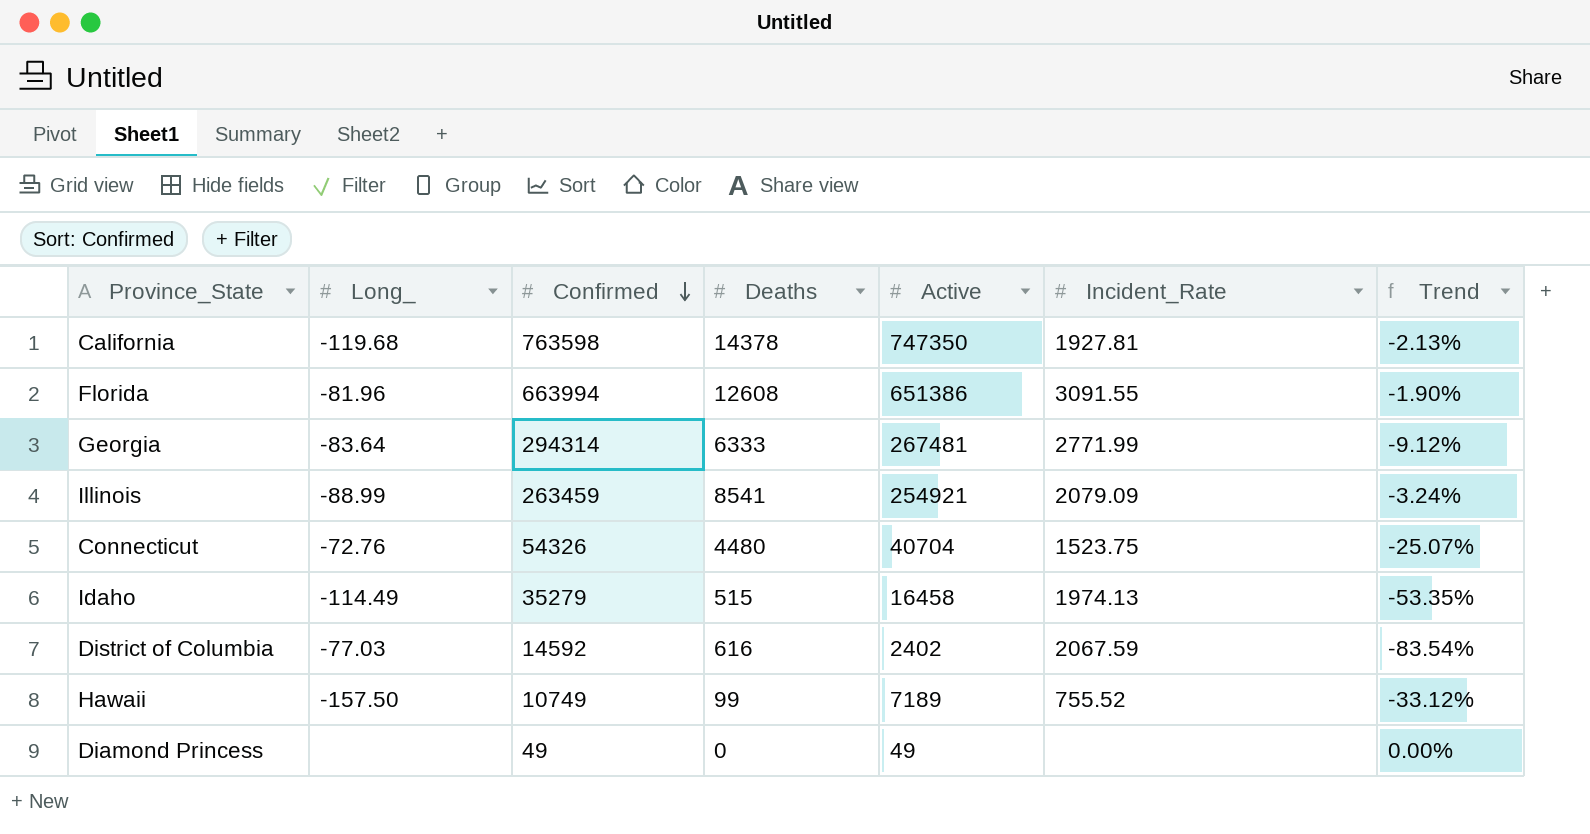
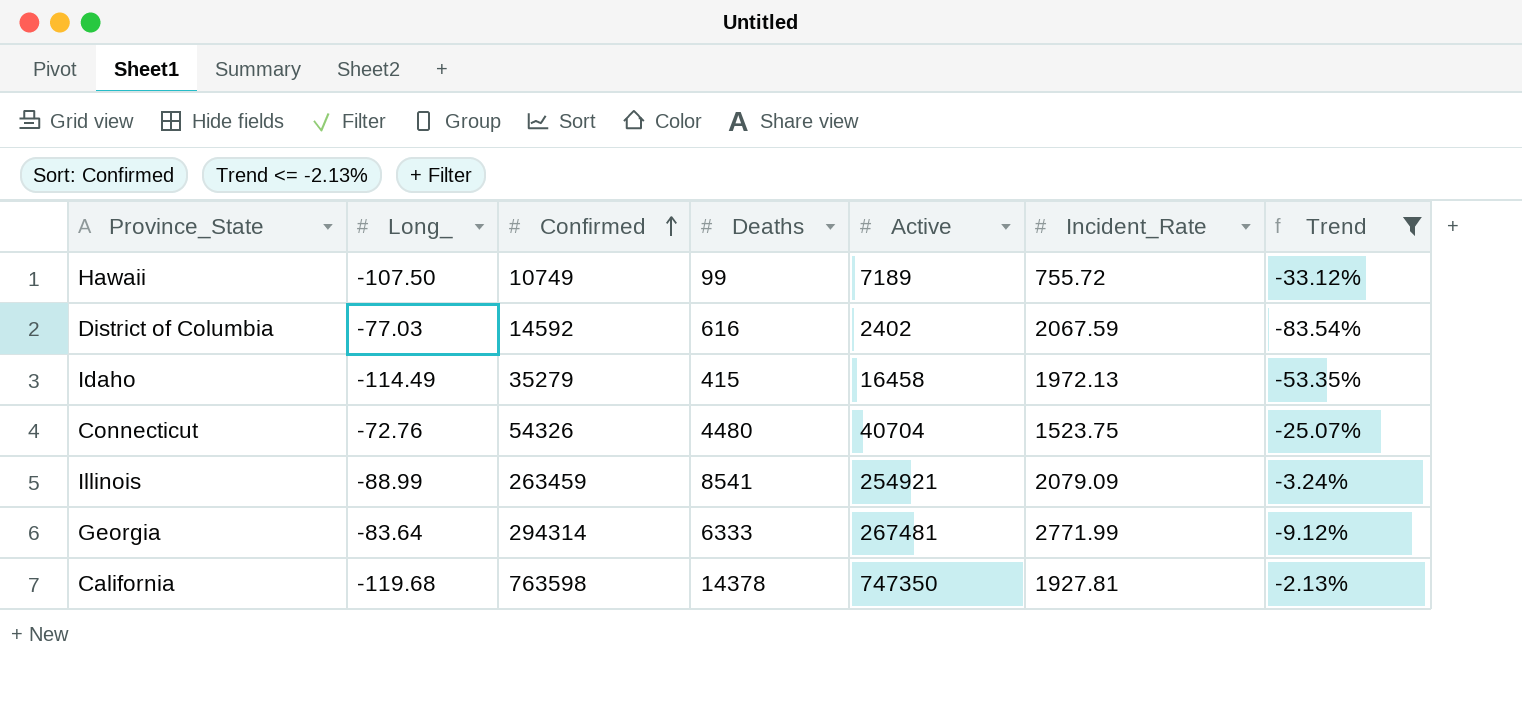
filter: none -> Trend <= -2.13%
row order: Confirmed descending -> Confirmed ascending
Hawaii | Long_: -157.50 -> -107.50
Hawaii | Incident_Rate: 755.52 -> 755.72
Idaho | Deaths: 515 -> 415
Idaho | Incident_Rate: 1974.13 -> 1972.13

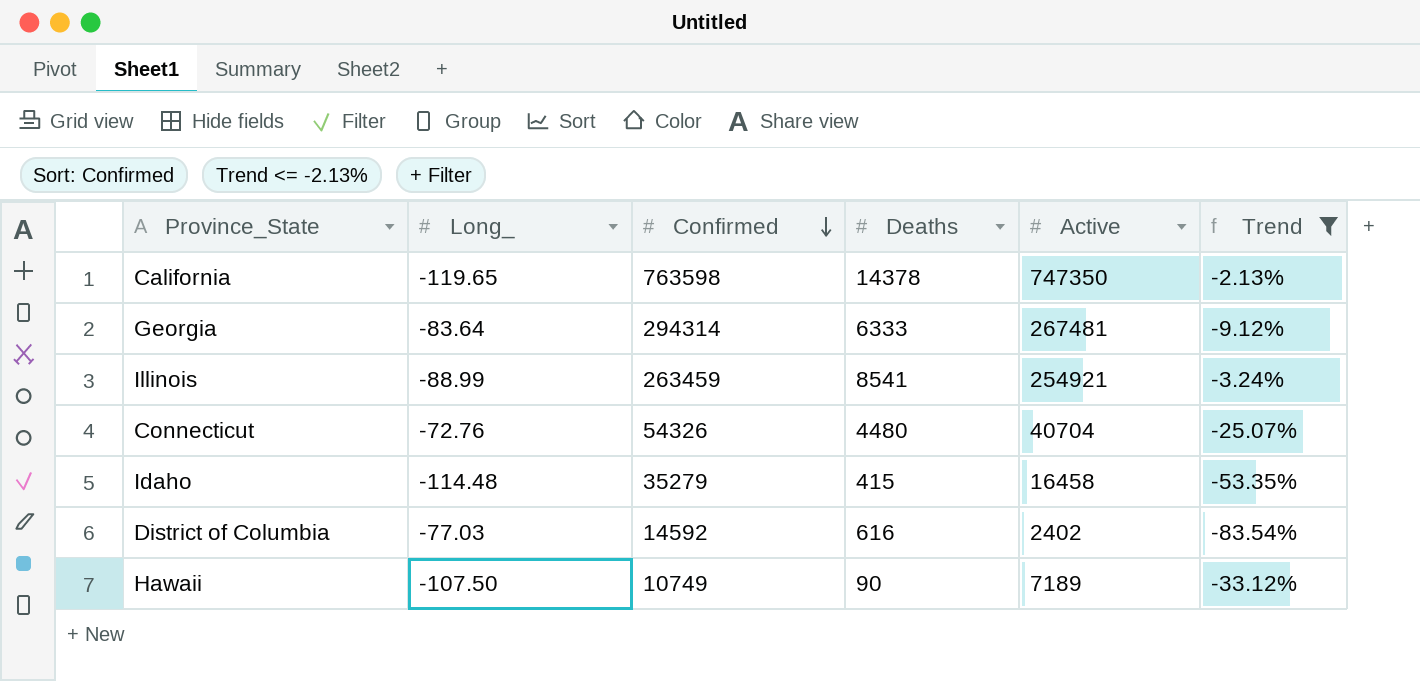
row order: Confirmed ascending -> Confirmed descending
column Incident_Rate | position: 6 -> none
California | Long_: -119.68 -> -119.65
Idaho | Long_: -114.49 -> -114.48
Hawaii | Deaths: 99 -> 90

